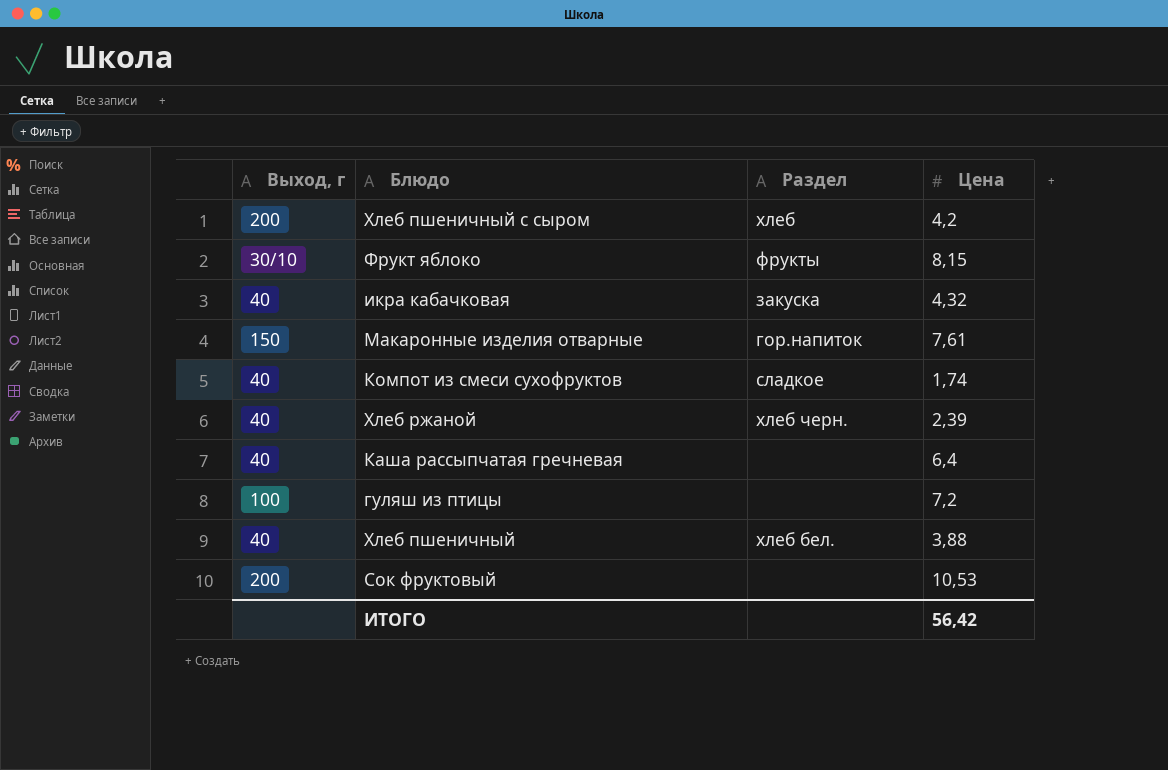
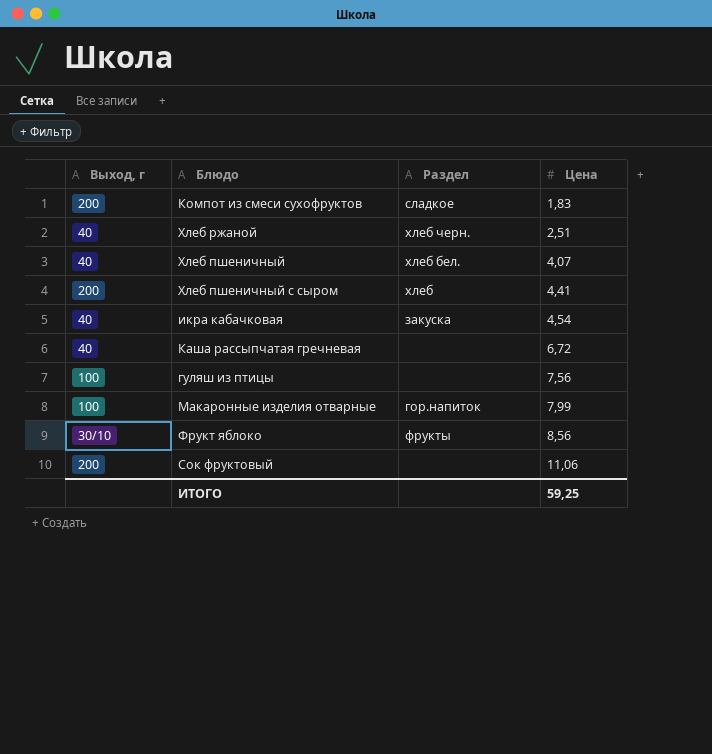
row order: none -> Цена ascending
Компот из смеси сухофруктов | Выход, г: 40 -> 200
Компот из смеси сухофруктов | Цена: 1,74 -> 1,83
Хлеб ржаной | Цена: 2,39 -> 2,51
Хлеб пшеничный | Цена: 3,88 -> 4,07
Хлеб пшеничный с сыром | Цена: 4,2 -> 4,41
икра кабачковая | Цена: 4,32 -> 4,54
Каша рассыпчатая гречневая | Цена: 6,4 -> 6,72
гуляш из птицы | Цена: 7,2 -> 7,56
Макаронные изделия отварные | Выход, г: 150 -> 100
Макаронные изделия отварные | Цена: 7,61 -> 7,99
Фрукт яблоко | Цена: 8,15 -> 8,56
Сок фруктовый | Цена: 10,53 -> 11,06
ИТОГО | Цена: 56,42 -> 59,25

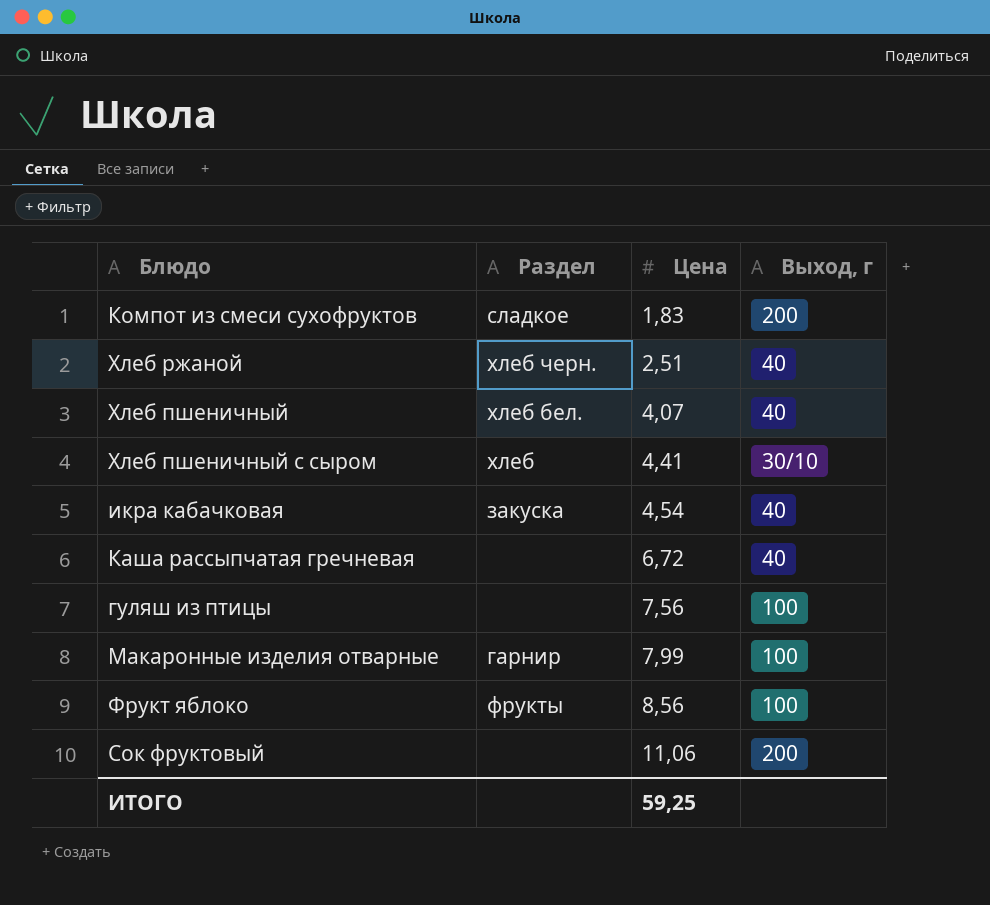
column Выход, г | position: 1 -> 4
Хлеб пшеничный с сыром | Выход, г: 200 -> 30/10
Макаронные изделия отварные | Раздел: гор.напиток -> гарнир
Фрукт яблоко | Выход, г: 30/10 -> 100

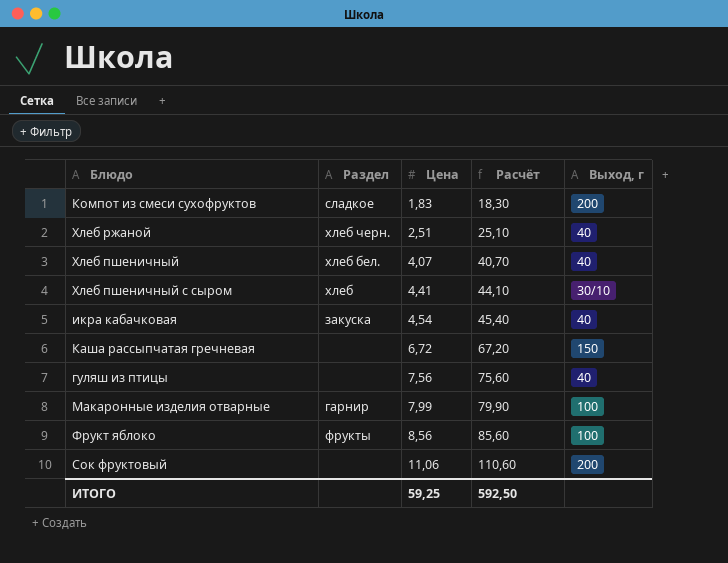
column Расчёт | formula: none -> [Цена] * 10
Каша рассыпчатая гречневая | Выход, г: 40 -> 150
гуляш из птицы | Выход, г: 100 -> 40

